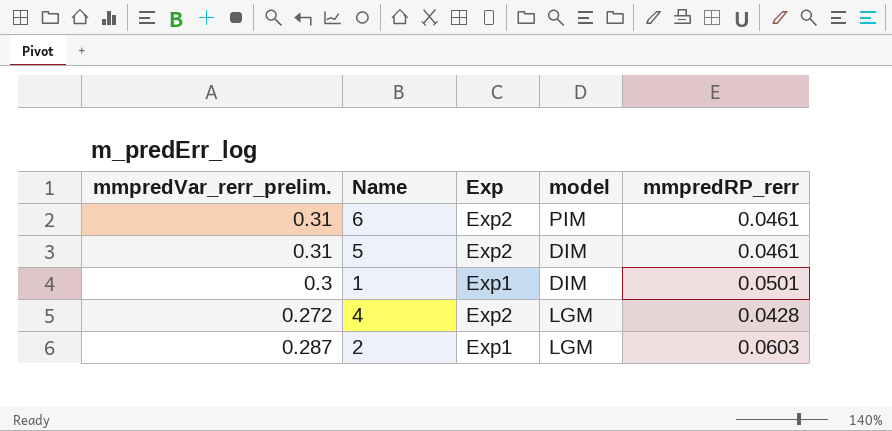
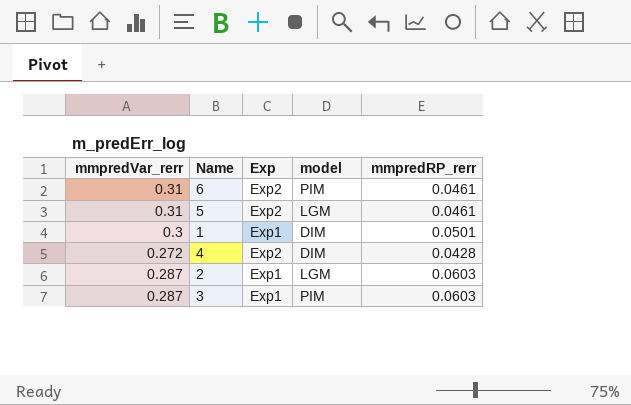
column name: mmpredVar_rerr_prelim. -> mmpredVar_rerr
5 | model: DIM -> LGM
4 | model: LGM -> DIM
row 3: none -> 0.287 | Exp1 | PIM | 0.0603

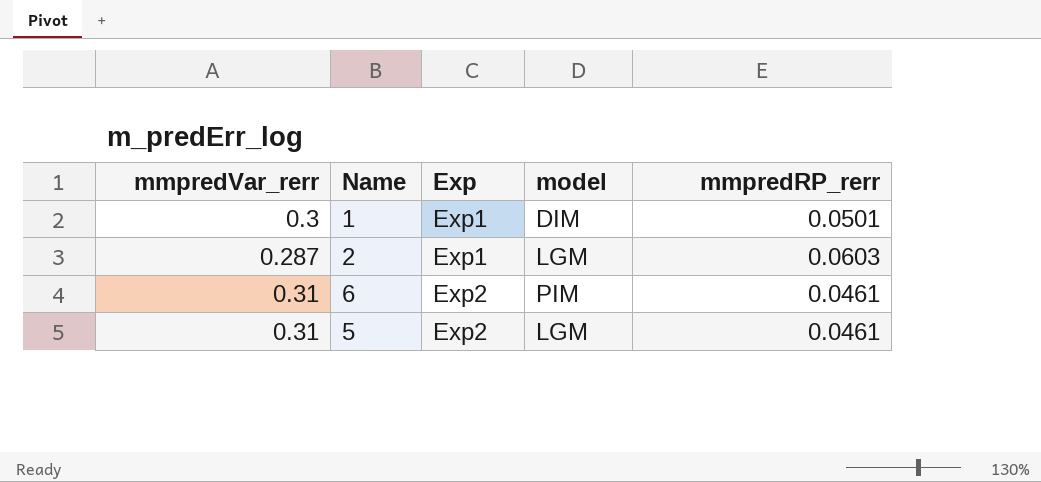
row order: none -> Exp ascending
row 4: 0.272 | Exp2 | DIM | 0.0428 -> none
row 3: 0.287 | Exp1 | PIM | 0.0603 -> none

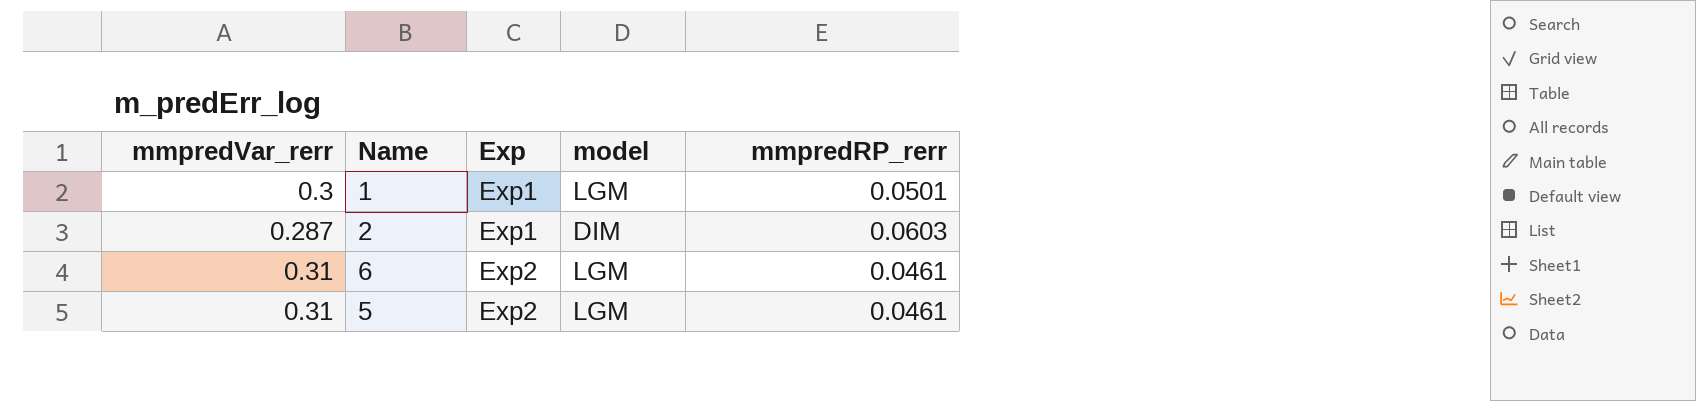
1 | model: DIM -> LGM
2 | model: LGM -> DIM
6 | model: PIM -> LGM

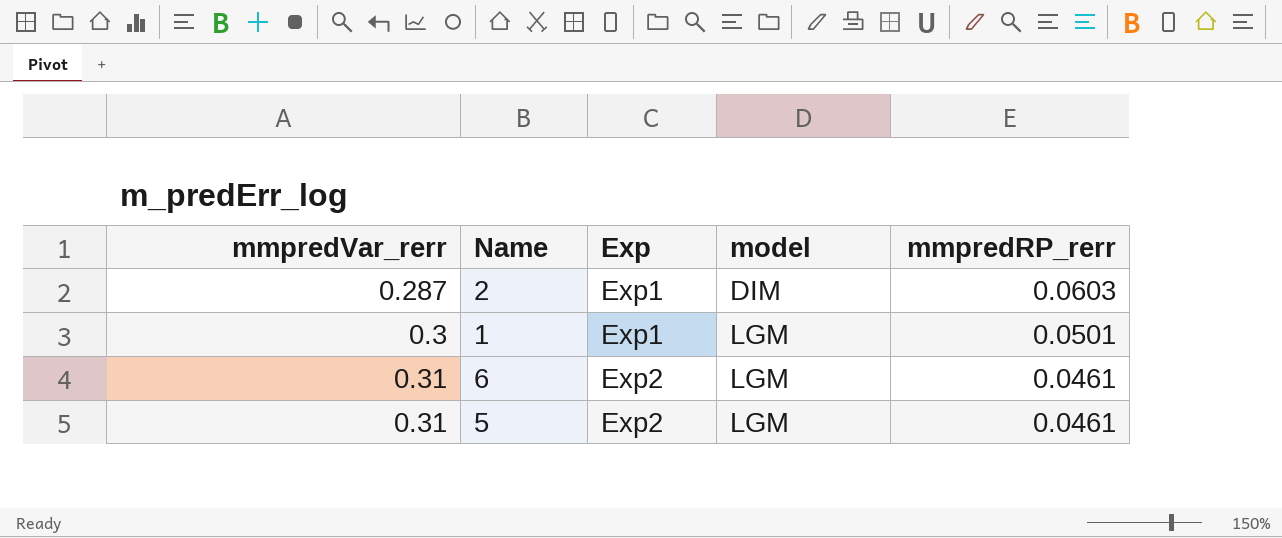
row order: Exp ascending -> mmpredVar_rerr ascending

